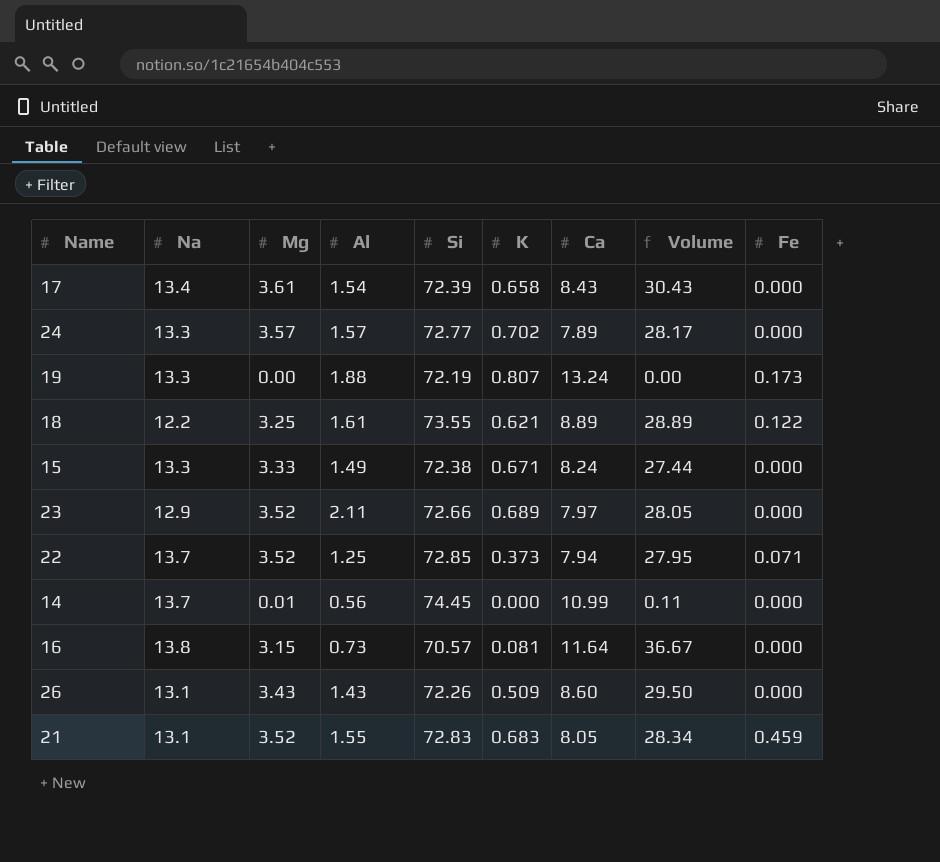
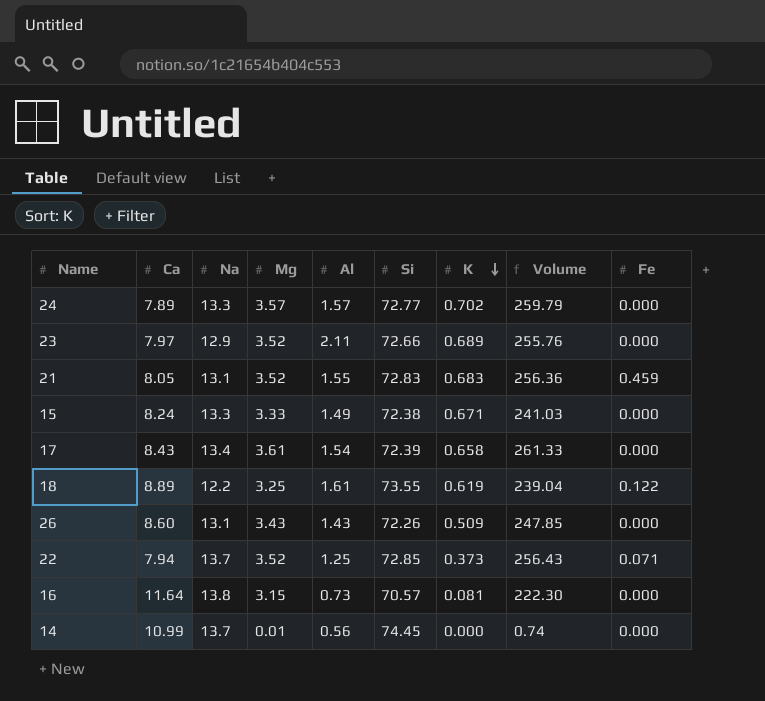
row order: none -> K descending
column Ca | position: 7 -> 2
column Volume | formula: [Mg] * [Ca] -> [Mg] * [Si]
row 19: 13.3 | 0.00 | 1.88 | 72.19 | 0.807 | 13.24 | 0.00 | 0.173 -> none
18 | K: 0.621 -> 0.619

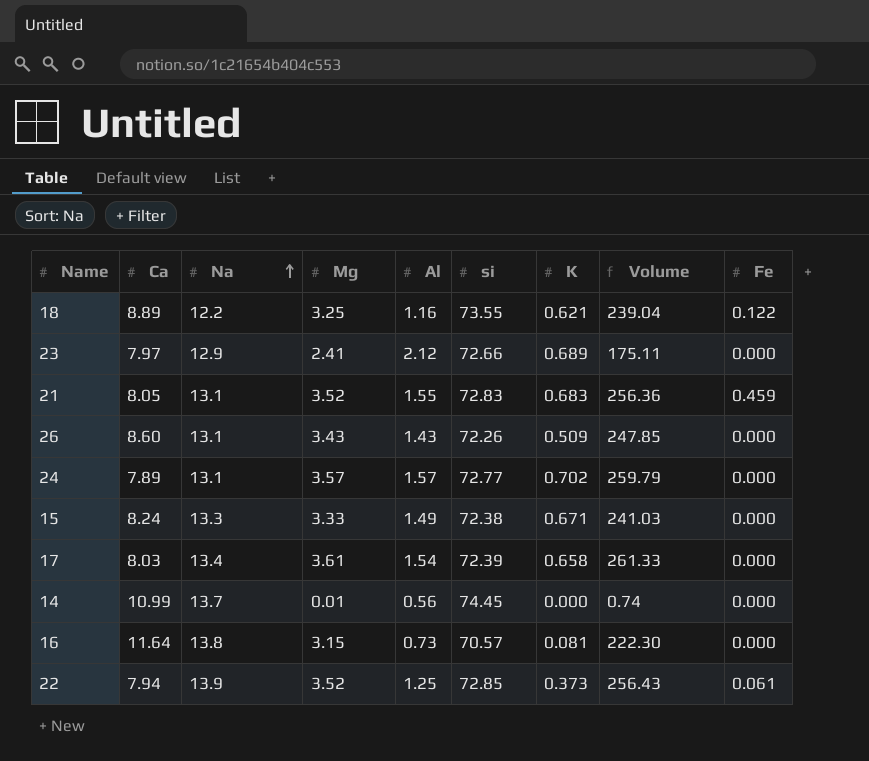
row order: K descending -> Na ascending
column name: Si -> si
18 | Al: 1.61 -> 1.16
18 | K: 0.619 -> 0.621
23 | Mg: 3.52 -> 2.41
23 | Al: 2.11 -> 2.12
23 | Volume: 255.76 -> 175.11
24 | Na: 13.3 -> 13.1
17 | Ca: 8.43 -> 8.03
22 | Na: 13.7 -> 13.9
22 | Fe: 0.071 -> 0.061

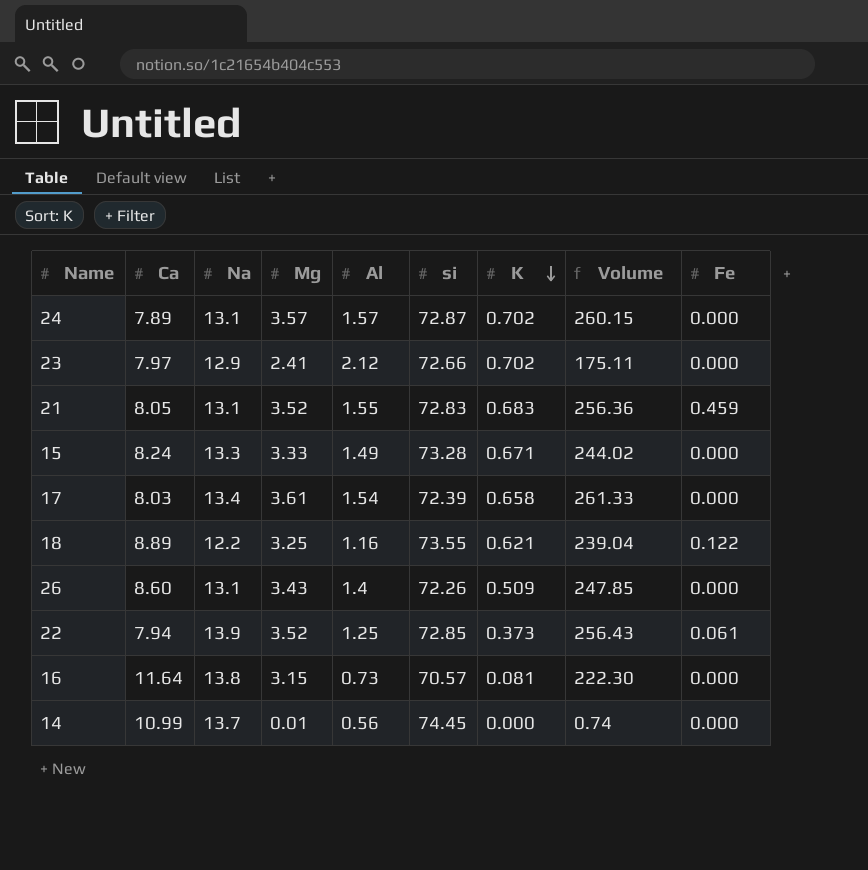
row order: Na ascending -> K descending
24 | si: 72.77 -> 72.87
24 | Volume: 259.79 -> 260.15
23 | K: 0.689 -> 0.702
15 | si: 72.38 -> 73.28
15 | Volume: 241.03 -> 244.02
26 | Al: 1.43 -> 1.4

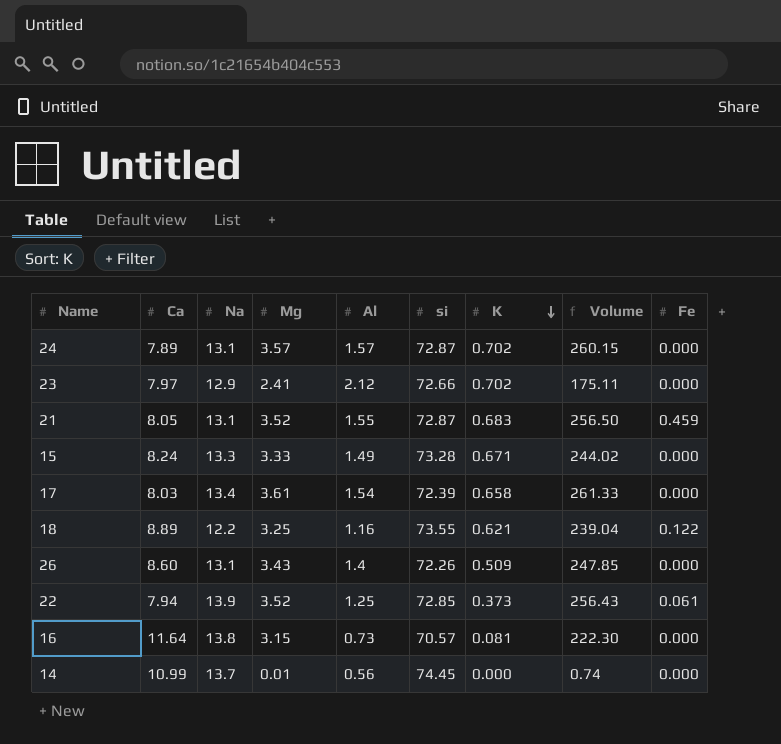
21 | si: 72.83 -> 72.87
21 | Volume: 256.36 -> 256.50

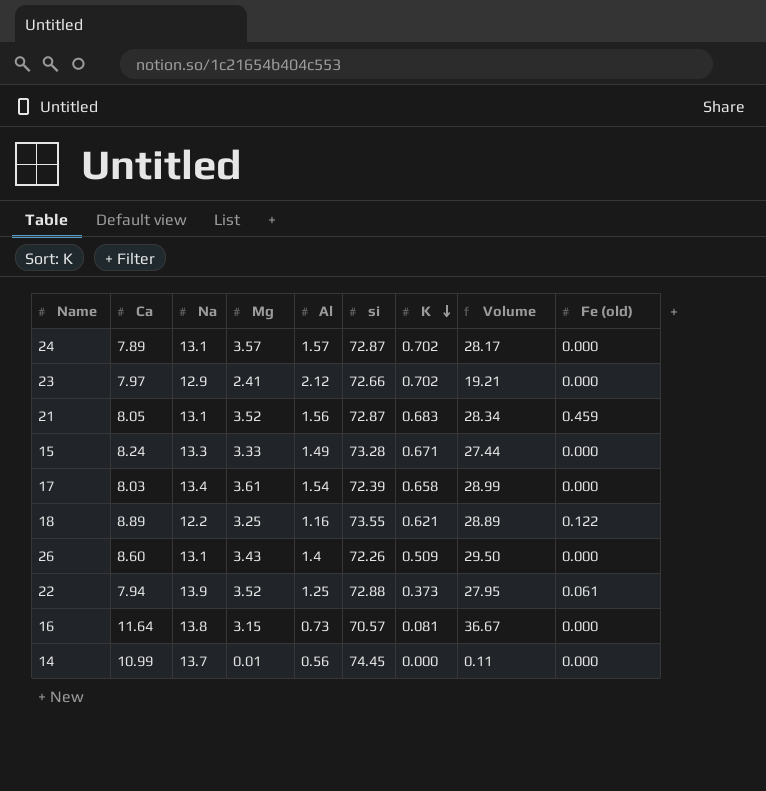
column Volume | formula: [Mg] * [si] -> [Ca] * [Mg]
column name: Fe -> Fe (old)
21 | Al: 1.55 -> 1.56
22 | si: 72.85 -> 72.88

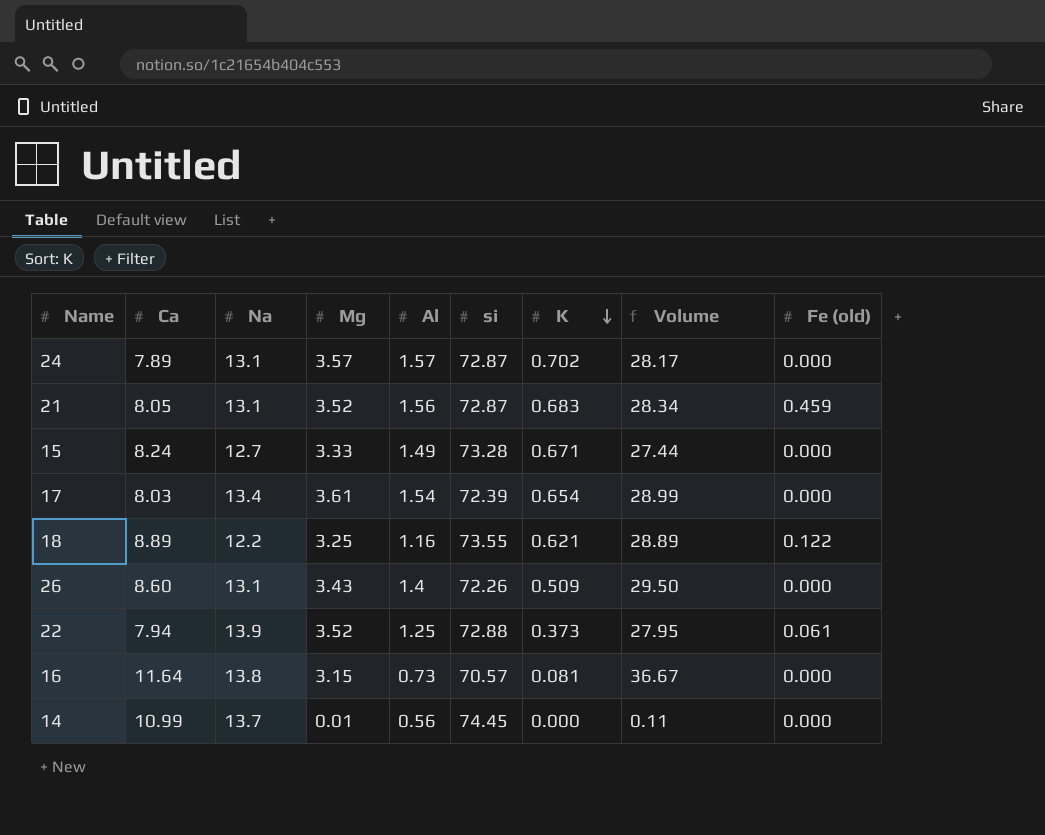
row 23: 7.97 | 12.9 | 2.41 | 2.12 | 72.66 | 0.702 | 19.21 | 0.000 -> none
15 | Na: 13.3 -> 12.7
17 | K: 0.658 -> 0.654

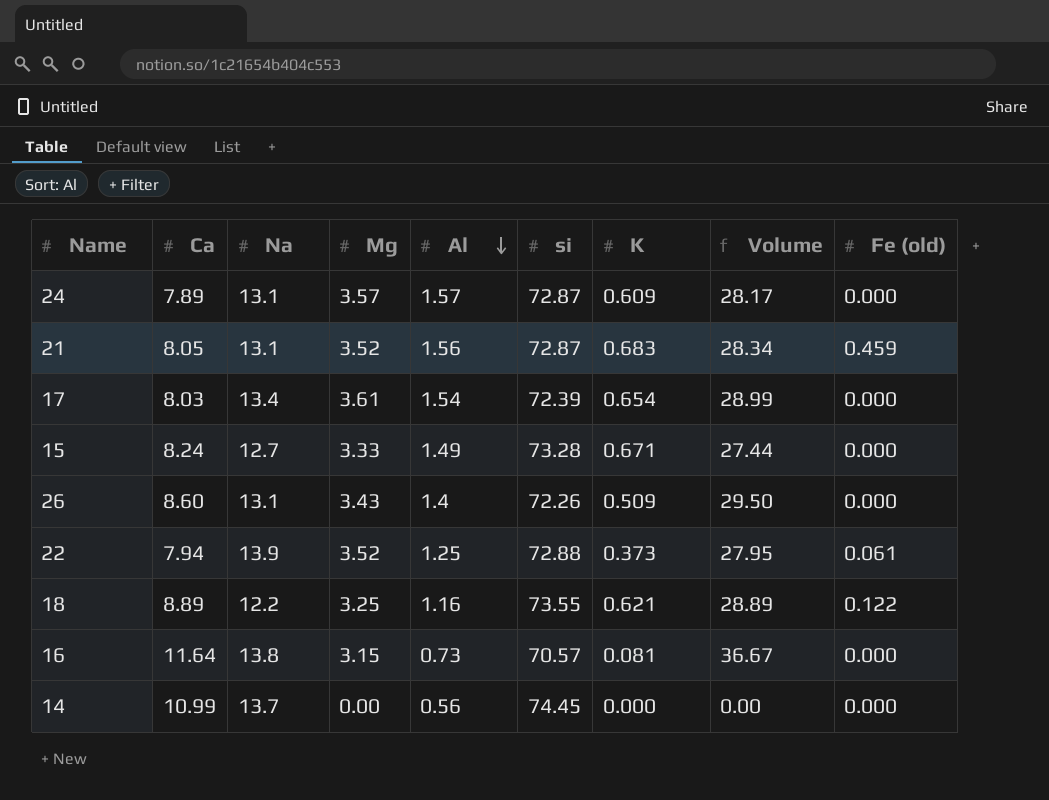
row order: K descending -> Al descending
24 | K: 0.702 -> 0.609
14 | Mg: 0.01 -> 0.00
14 | Volume: 0.11 -> 0.00

